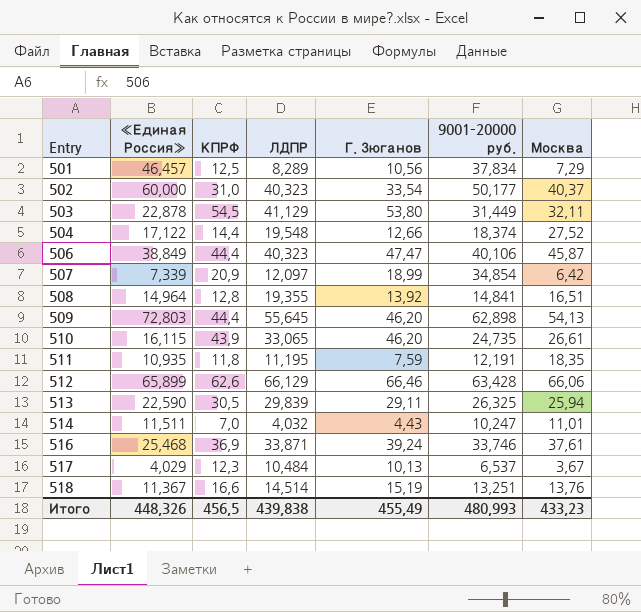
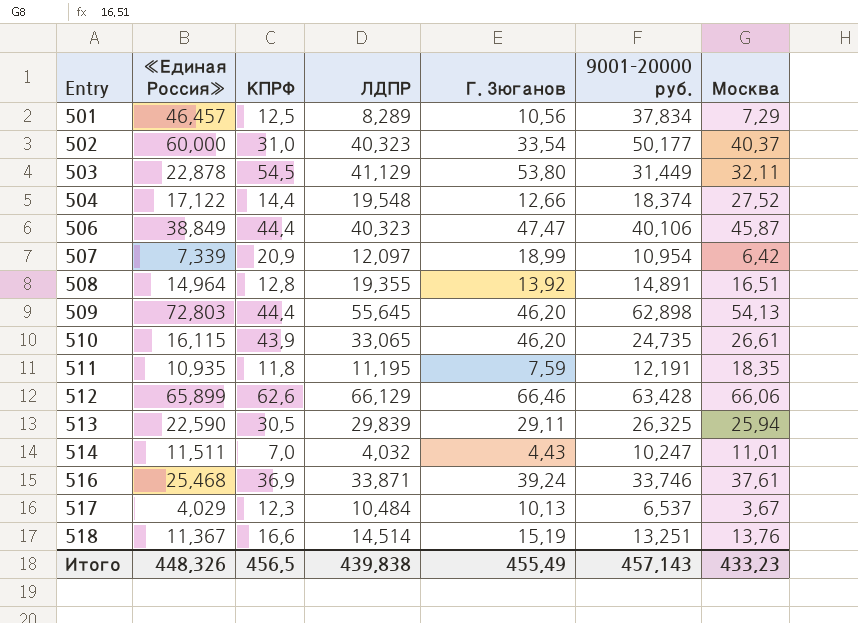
507 | 9001–20000 руб.: 34,854 -> 10,954
508 | 9001–20000 руб.: 14,841 -> 14,891
Итого | 9001–20000 руб.: 480,993 -> 457,143

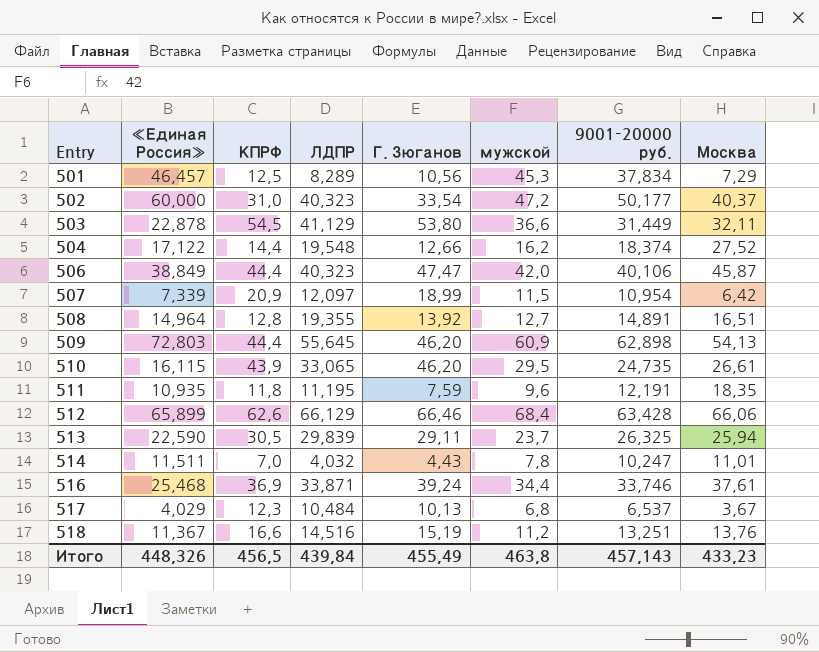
column мужской | position: none -> 6
518 | ЛДПР: 14,514 -> 14,516
Итого | ЛДПР: 439,838 -> 439,84

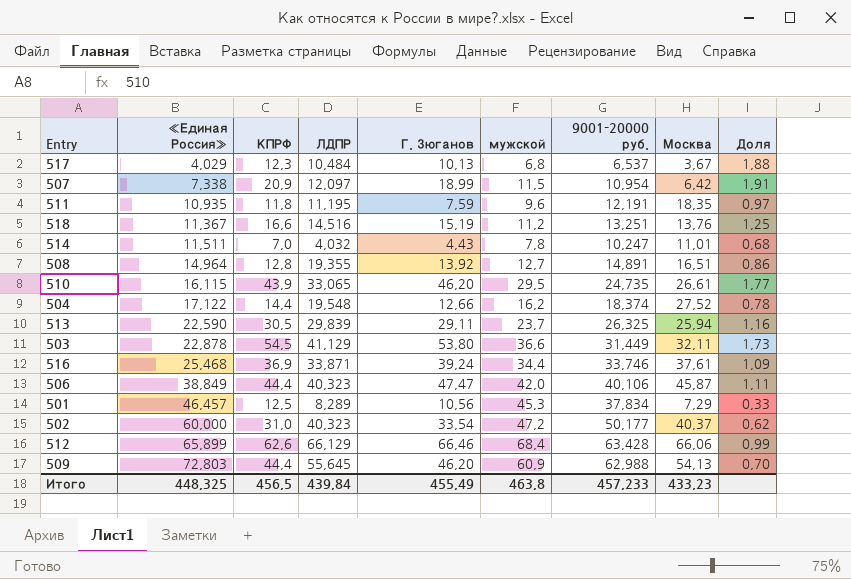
row order: Entry ascending -> «Единая Россия» ascending
column Доля | formula: none -> [КПРФ] / [9001–20000 руб.]
507 | «Единая Россия»: 7,339 -> 7,338
509 | 9001–20000 руб.: 62,898 -> 62,988
Итого | «Единая Россия»: 448,326 -> 448,325
Итого | 9001–20000 руб.: 457,143 -> 457,233

